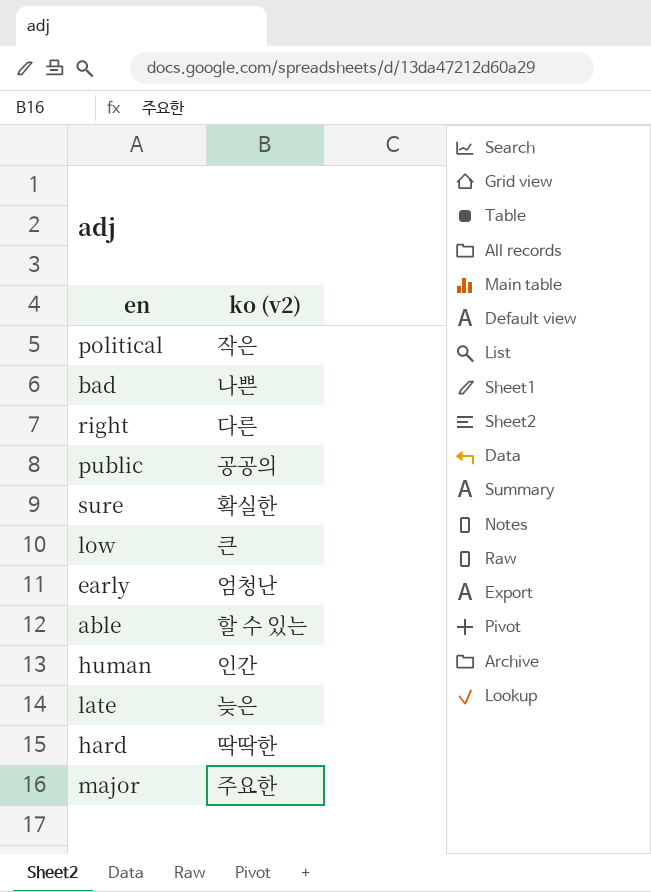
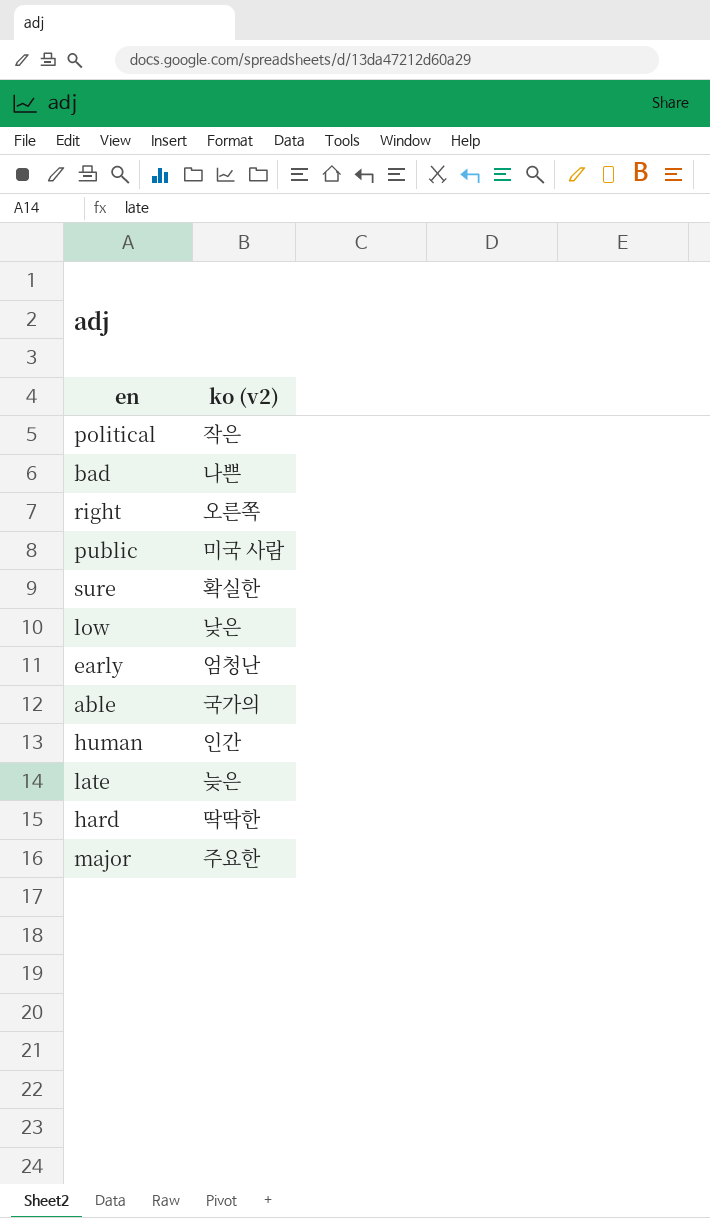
right | ko (v2): 다른 -> 오른쪽
public | ko (v2): 공공의 -> 미국 사람
low | ko (v2): 큰 -> 낮은
able | ko (v2): 할 수 있는 -> 국가의

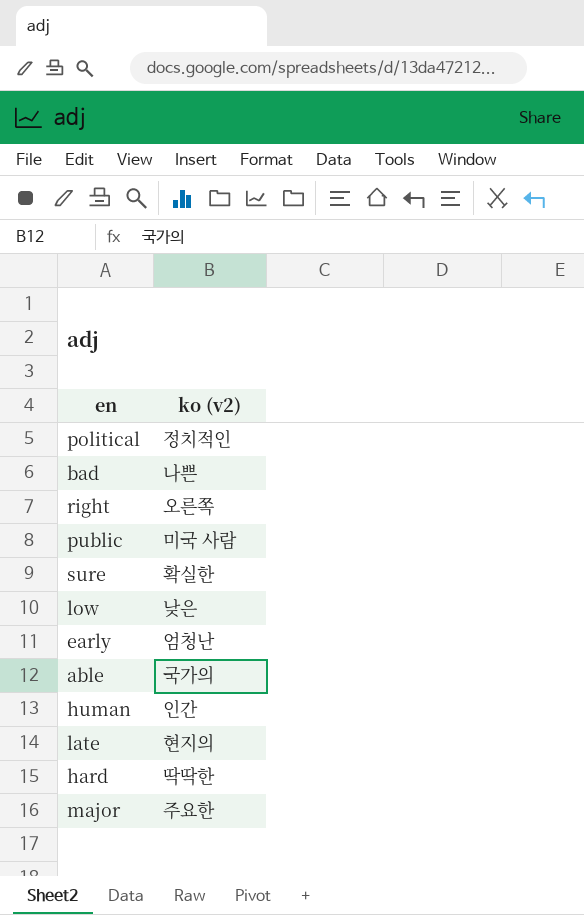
political | ko (v2): 작은 -> 정치적인
late | ko (v2): 늦은 -> 현지의

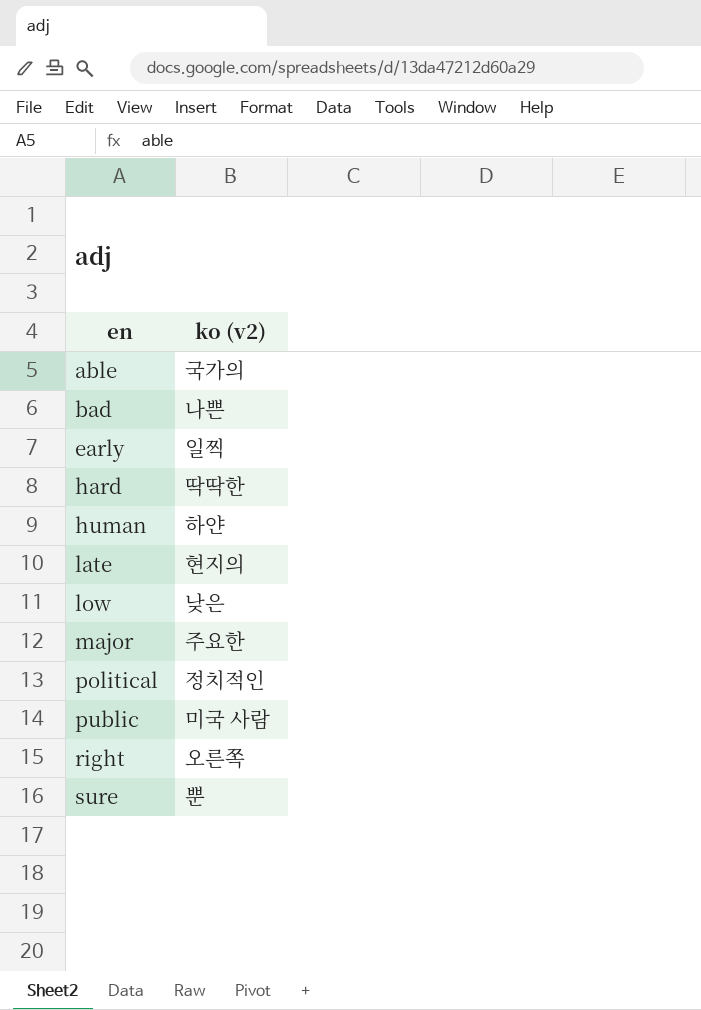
row order: none -> en ascending
early | ko (v2): 엄청난 -> 일찍
human | ko (v2): 인간 -> 하얀
sure | ko (v2): 확실한 -> 뿐

